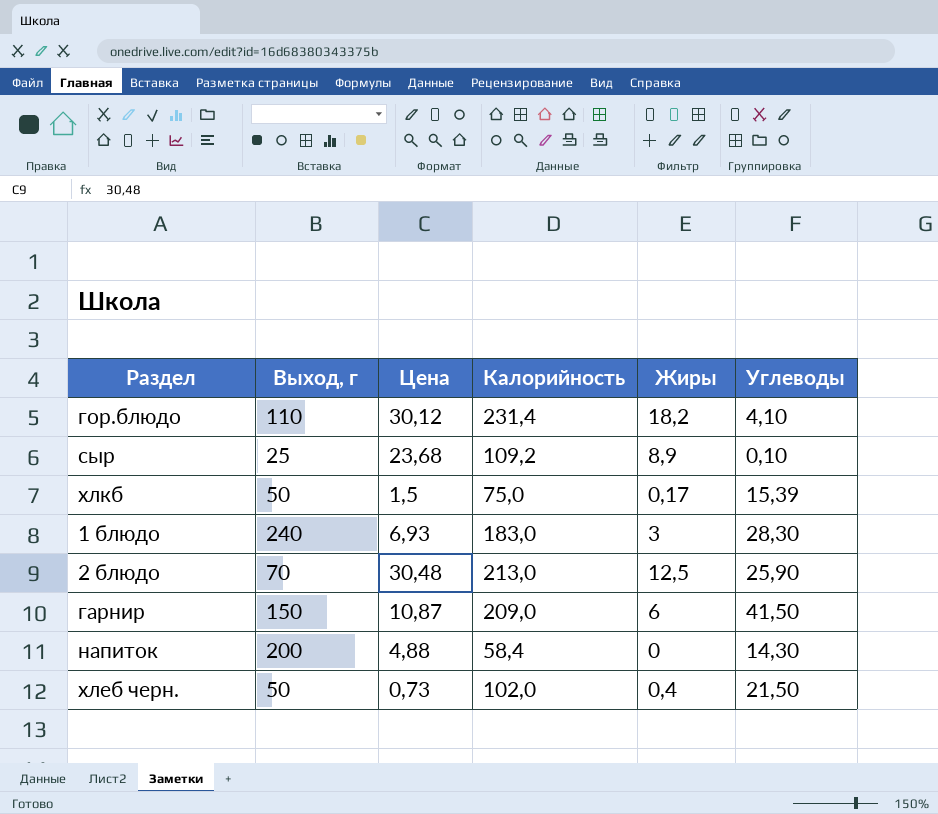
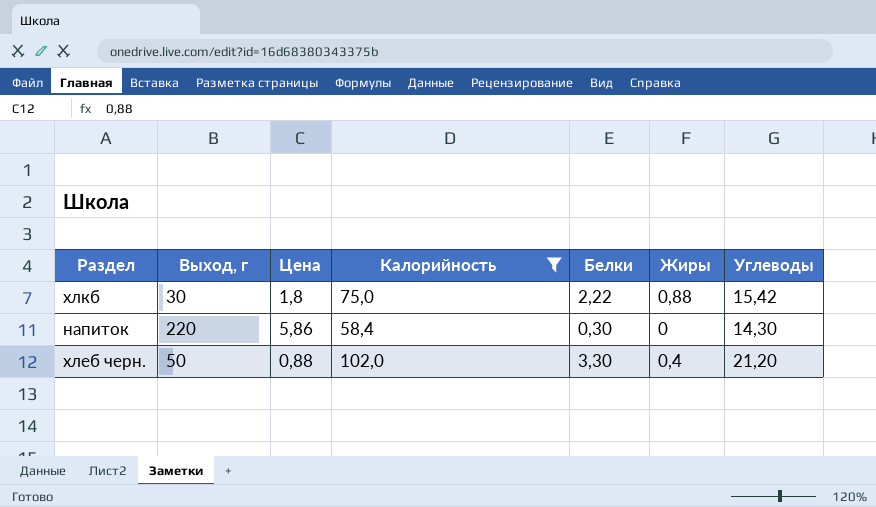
filter: none -> Калорийность <= 102,0
column Белки | position: none -> 5
хлкб | Выход, г: 50 -> 30
хлкб | Цена: 1,5 -> 1,8
хлкб | Жиры: 0,17 -> 0,88
хлкб | Углеводы: 15,39 -> 15,42
напиток | Выход, г: 200 -> 220
напиток | Цена: 4,88 -> 5,86
хлеб черн. | Цена: 0,73 -> 0,88
хлеб черн. | Углеводы: 21,50 -> 21,20

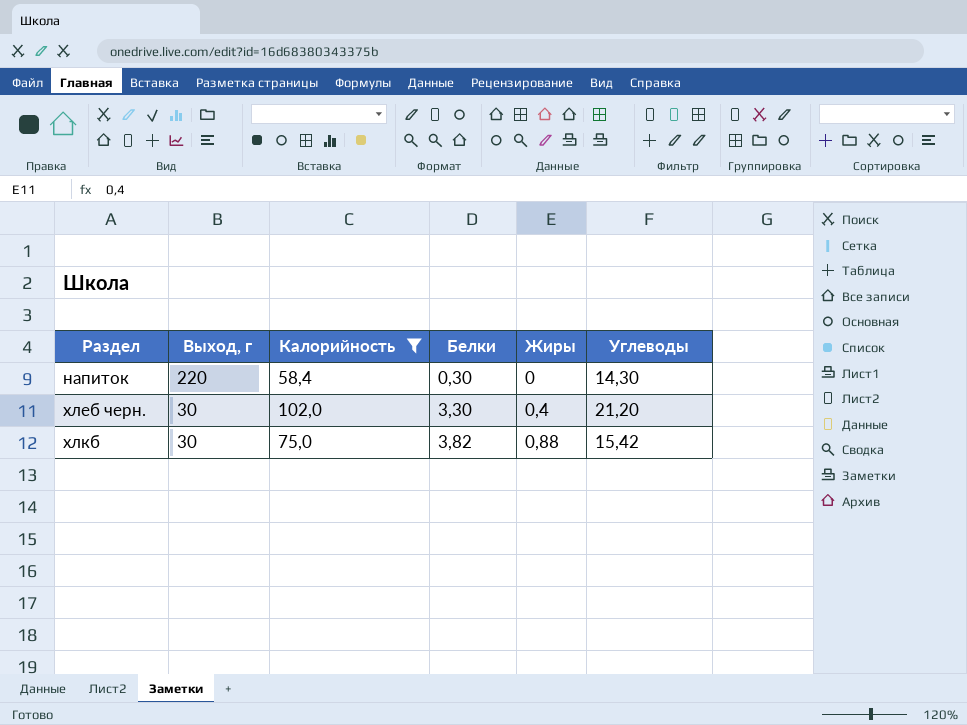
row order: none -> Раздел ascending
column Цена | position: 3 -> none
хлеб черн. | Выход, г: 50 -> 30
хлкб | Белки: 2,22 -> 3,82

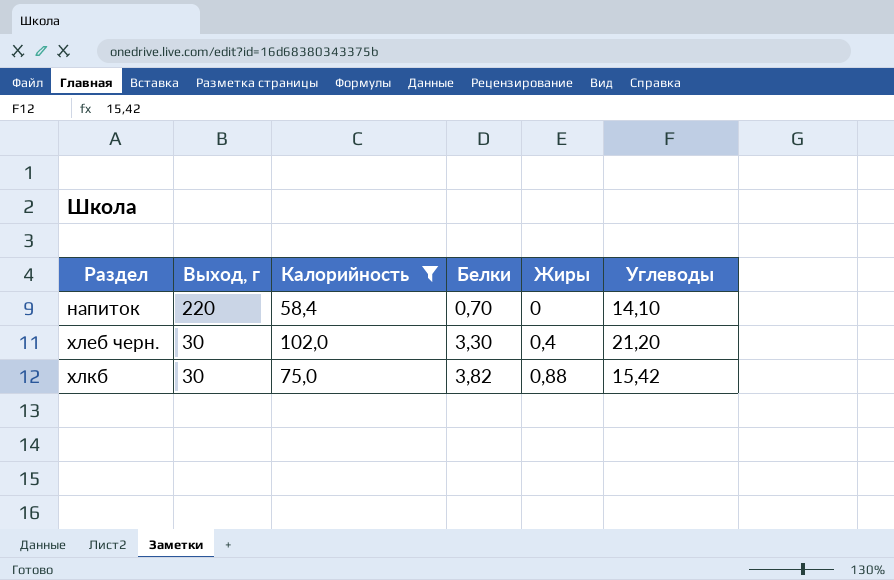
напиток | Белки: 0,30 -> 0,70
напиток | Углеводы: 14,30 -> 14,10

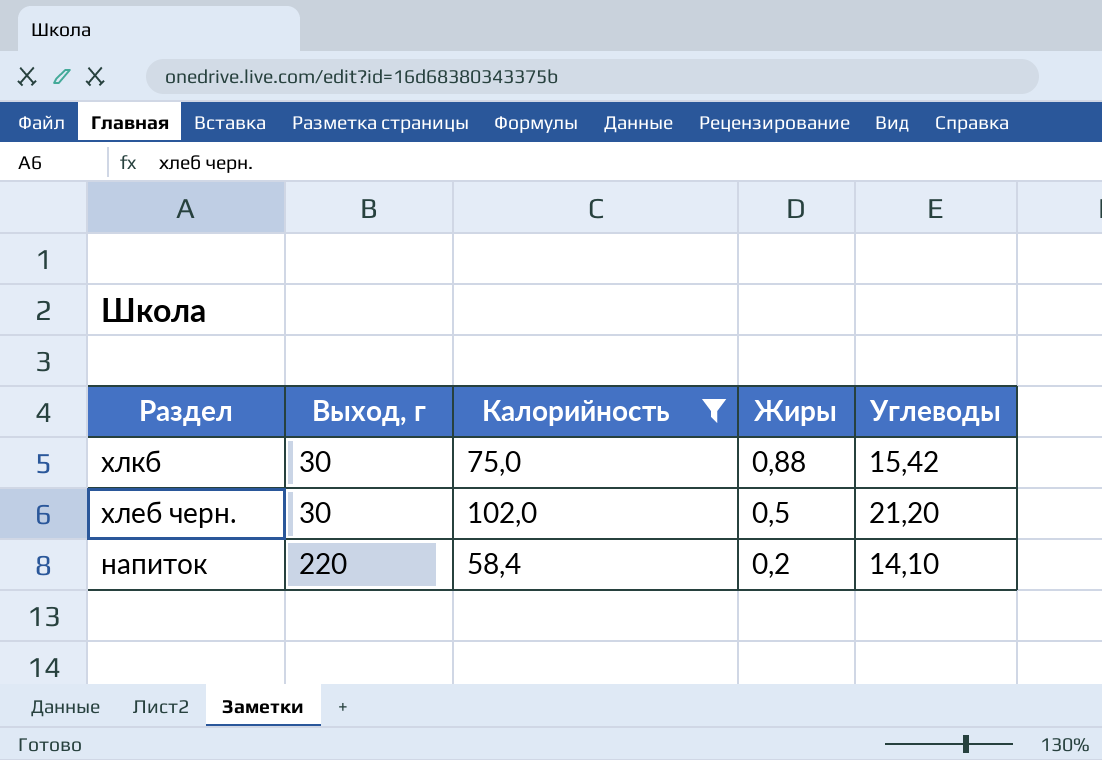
row order: Раздел ascending -> Раздел descending
column Белки | position: 4 -> none
хлеб черн. | Жиры: 0,4 -> 0,5
напиток | Жиры: 0 -> 0,2

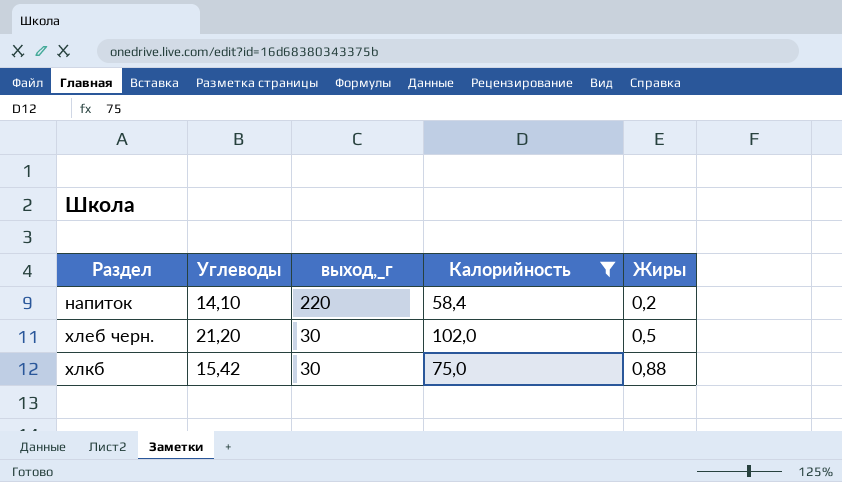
row order: Раздел descending -> Раздел ascending
column Углеводы | position: 5 -> 2
column name: Выход, г -> выход,_г

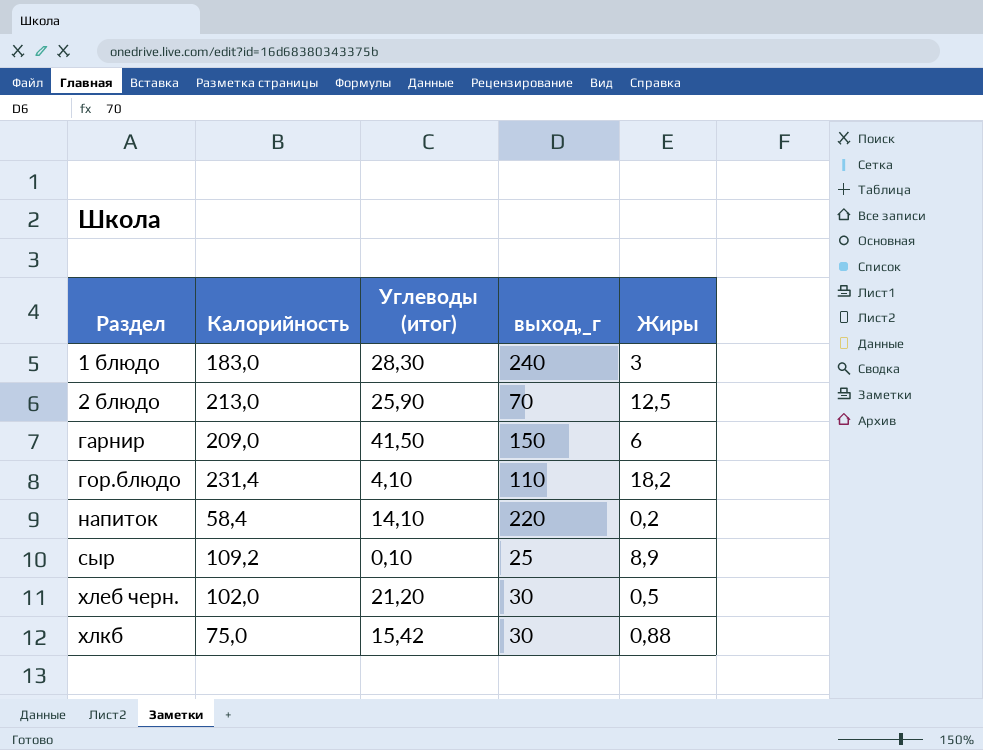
filter: Калорийность <= 102,0 -> none
column Калорийность | position: 4 -> 2
column name: Углеводы -> Углеводы (итог)

